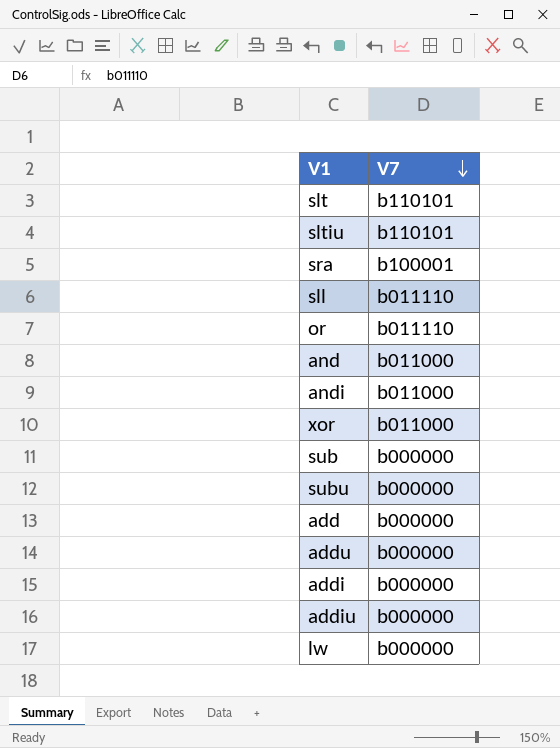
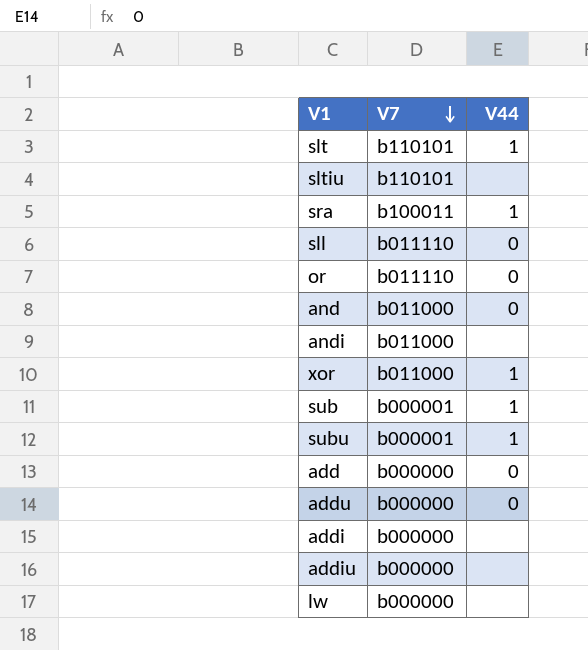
column V44 | position: none -> 3
sra | V7: b100001 -> b100011
sub | V7: b000000 -> b000001
subu | V7: b000000 -> b000001

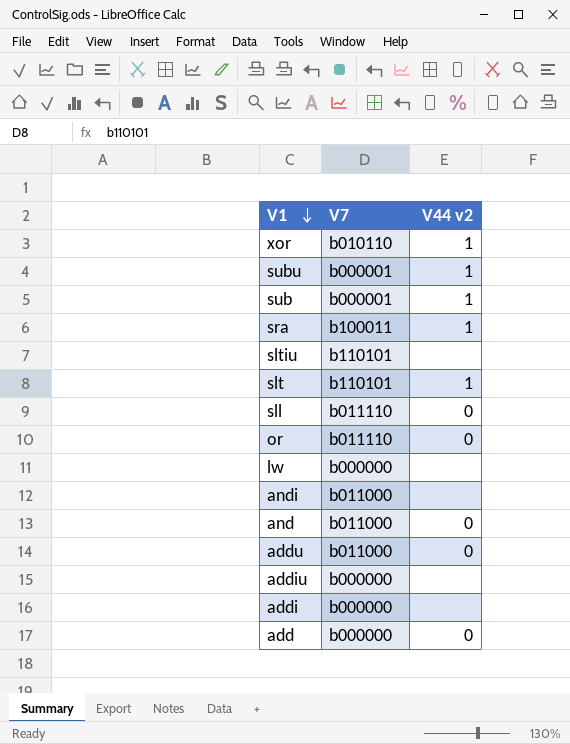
row order: V7 descending -> V1 descending
column name: V44 -> V44 v2
xor | V7: b011000 -> b010110
addu | V7: b000000 -> b011000

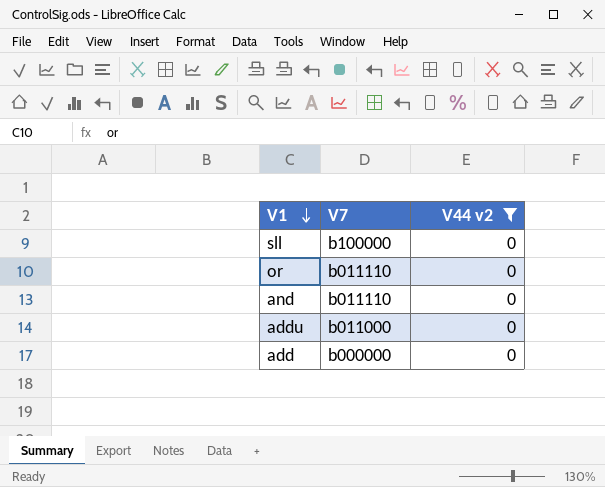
filter: none -> V44 v2 = 0
sll | V7: b011110 -> b100000
and | V7: b011000 -> b011110

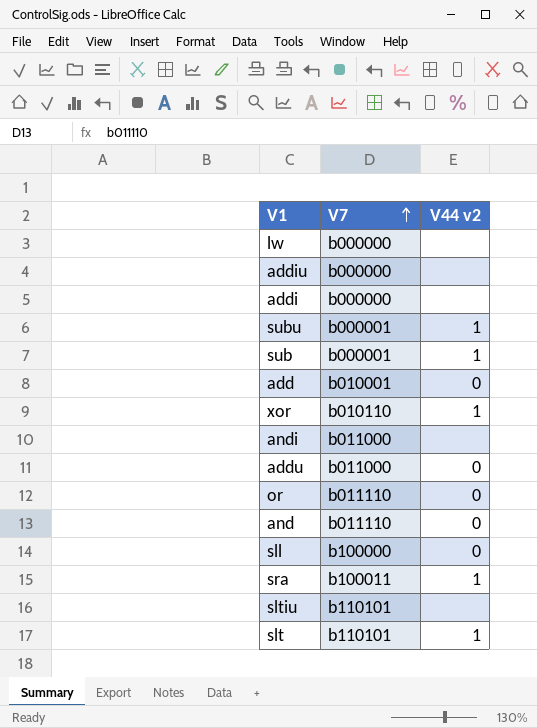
filter: V44 v2 = 0 -> none
row order: V1 descending -> V7 ascending
add | V7: b000000 -> b010001

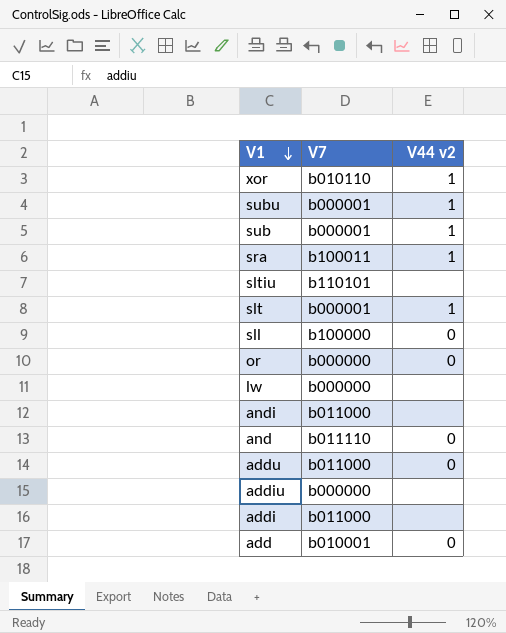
row order: V7 ascending -> V1 descending
slt | V7: b110101 -> b000001
or | V7: b011110 -> b000000
addi | V7: b000000 -> b011000

